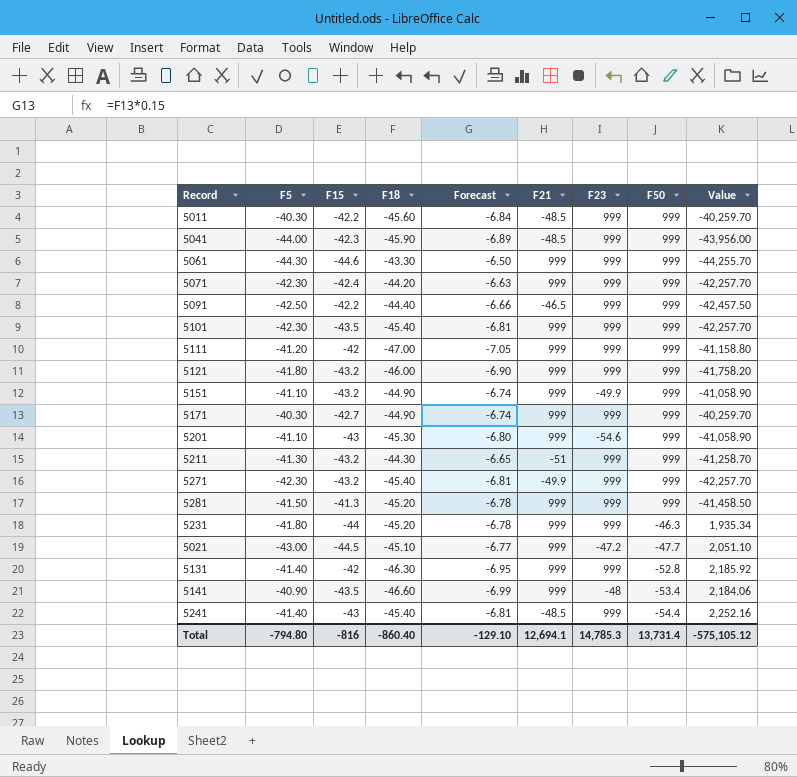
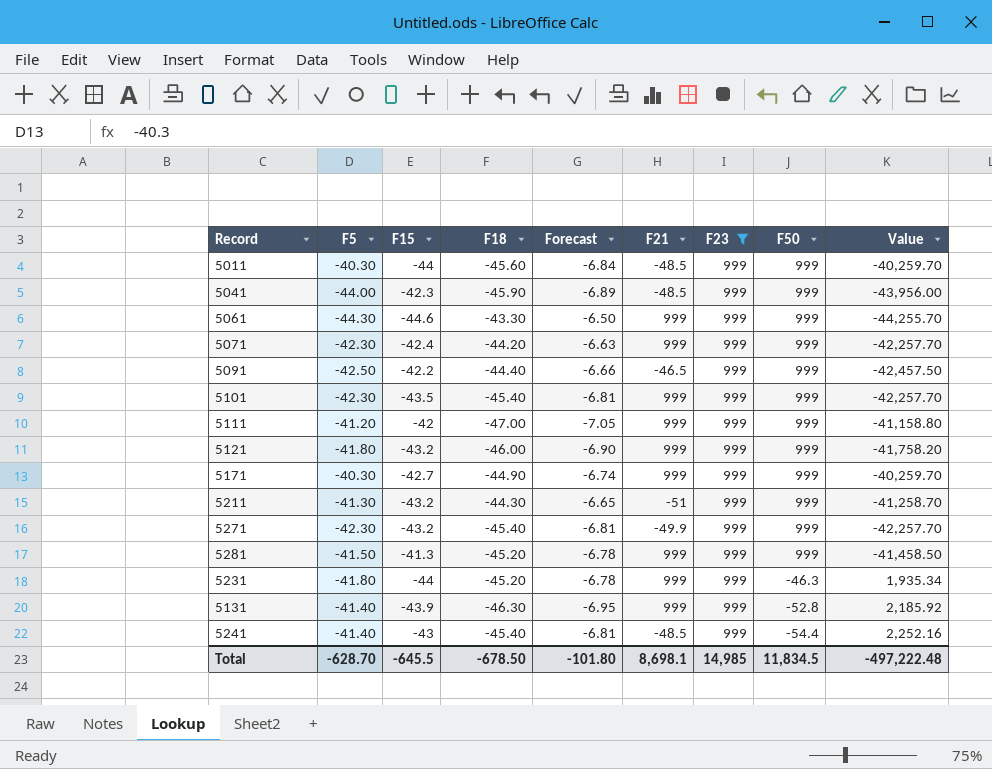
filter: none -> F23 = 999
5011 | F15: -42.2 -> -44
5131 | F15: -42 -> -43.9
Total | F5: -794.80 -> -628.70
Total | F15: -816 -> -645.5
Total | F18: -860.40 -> -678.50
Total | Forecast: -129.10 -> -101.80
Total | F21: 12,694.1 -> 8,698.1
Total | F23: 14,785.3 -> 14,985
Total | F50: 13,731.4 -> 11,834.5
Total | Value: -575,105.12 -> -497,222.48

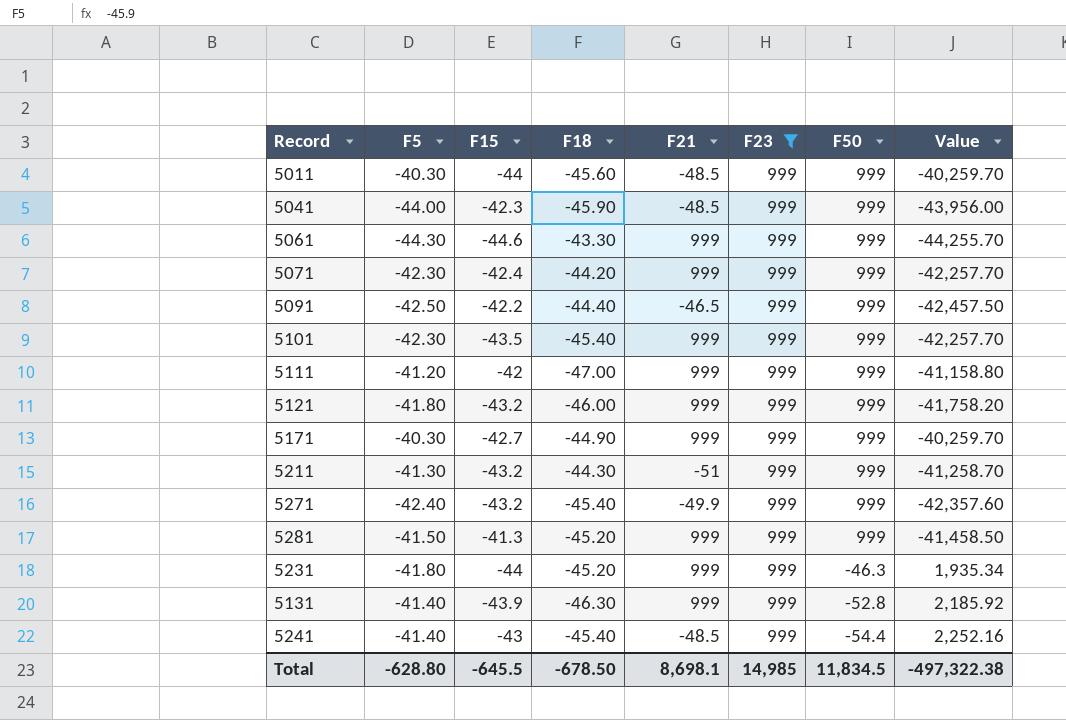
column Forecast | formula: [F18] * 0.15 -> none
5271 | F5: -42.30 -> -42.40
5271 | Value: -42,257.70 -> -42,357.60
Total | F5: -628.70 -> -628.80
Total | Value: -497,222.48 -> -497,322.38

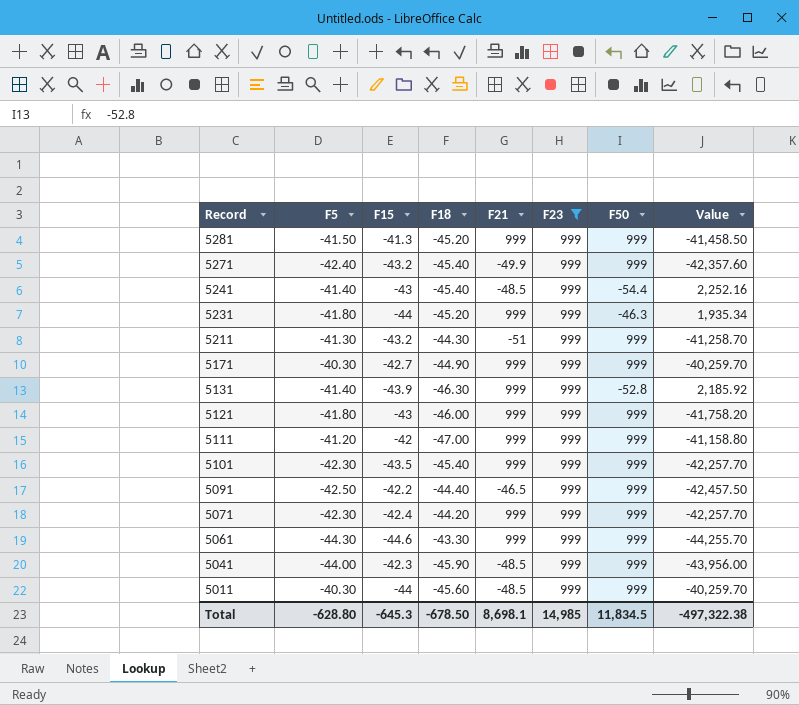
row order: F50 descending -> Record descending
5121 | F15: -43.2 -> -43
Total | F15: -645.5 -> -645.3

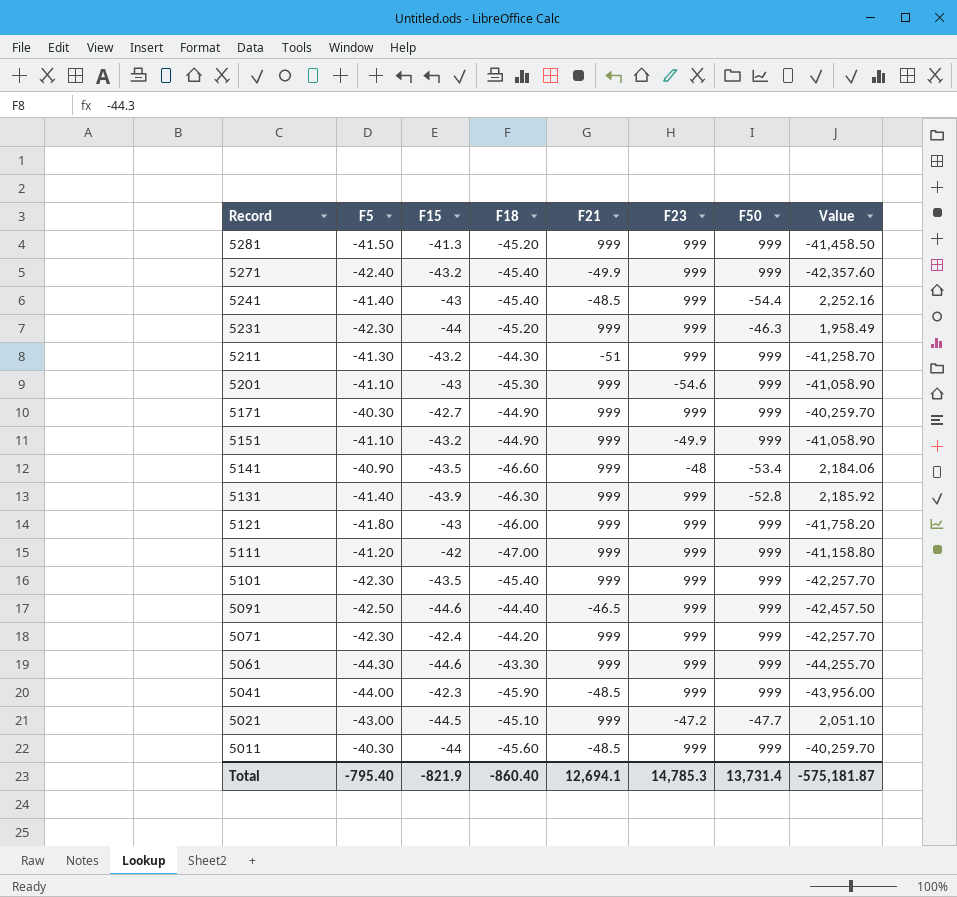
filter: F23 = 999 -> none
5231 | F5: -41.80 -> -42.30
5231 | Value: 1,935.34 -> 1,958.49
5091 | F15: -42.2 -> -44.6
Total | F5: -628.80 -> -795.40
Total | F15: -645.3 -> -821.9
Total | F18: -678.50 -> -860.40
Total | F21: 8,698.1 -> 12,694.1
Total | F23: 14,985 -> 14,785.3
Total | F50: 11,834.5 -> 13,731.4
Total | Value: -497,322.38 -> -575,181.87

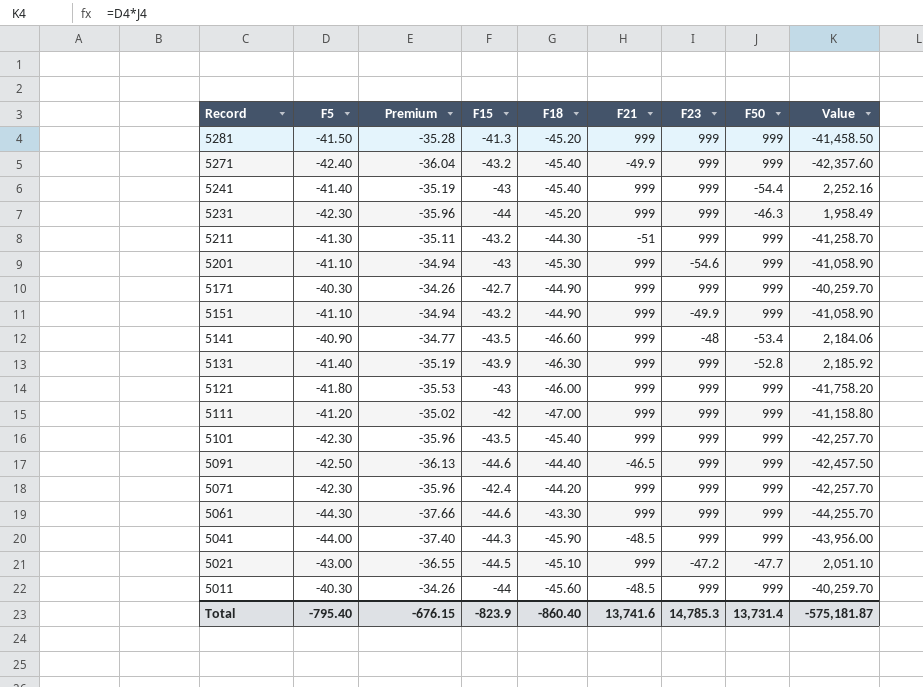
column Premium | formula: none -> [F5] * 0.85
5241 | F21: -48.5 -> 999
5041 | F15: -42.3 -> -44.3
Total | F15: -821.9 -> -823.9
Total | F21: 12,694.1 -> 13,741.6

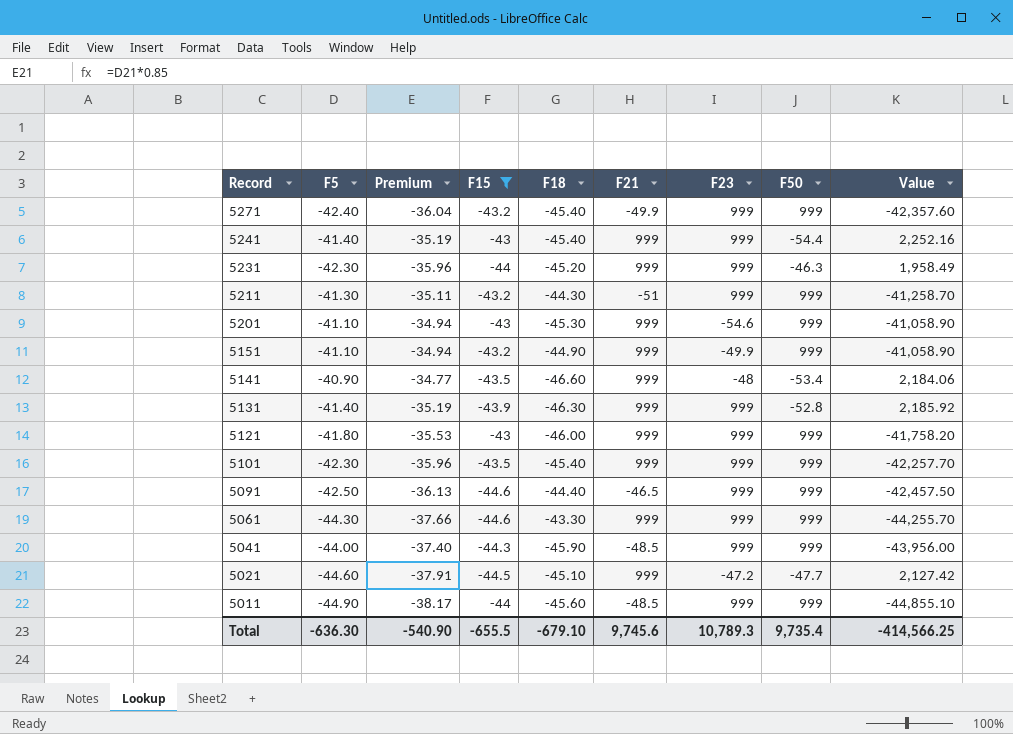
filter: none -> F15 <= -43
5021 | F5: -43.00 -> -44.60
5021 | Premium: -36.55 -> -37.91
5021 | Value: 2,051.10 -> 2,127.42
5011 | F5: -40.30 -> -44.90
5011 | Premium: -34.26 -> -38.17
5011 | Value: -40,259.70 -> -44,855.10
Total | F5: -795.40 -> -636.30
Total | Premium: -676.15 -> -540.90
Total | F15: -823.9 -> -655.5
Total | F18: -860.40 -> -679.10
Total | F21: 13,741.6 -> 9,745.6
Total | F23: 14,785.3 -> 10,789.3
Total | F50: 13,731.4 -> 9,735.4
Total | Value: -575,181.87 -> -414,566.25

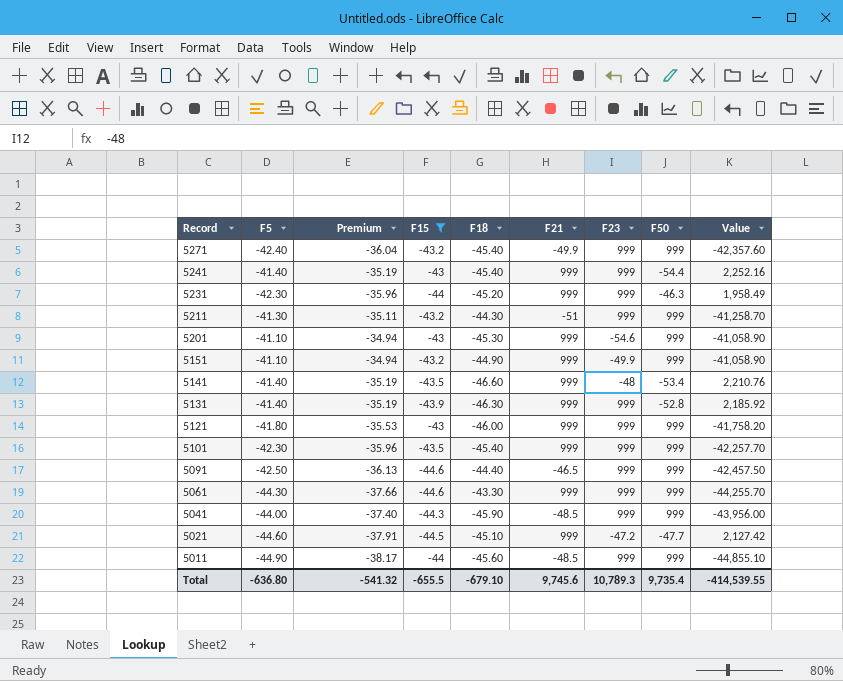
5141 | F5: -40.90 -> -41.40
5141 | Premium: -34.77 -> -35.19
5141 | Value: 2,184.06 -> 2,210.76
Total | F5: -636.30 -> -636.80
Total | Premium: -540.90 -> -541.32
Total | Value: -414,566.25 -> -414,539.55

